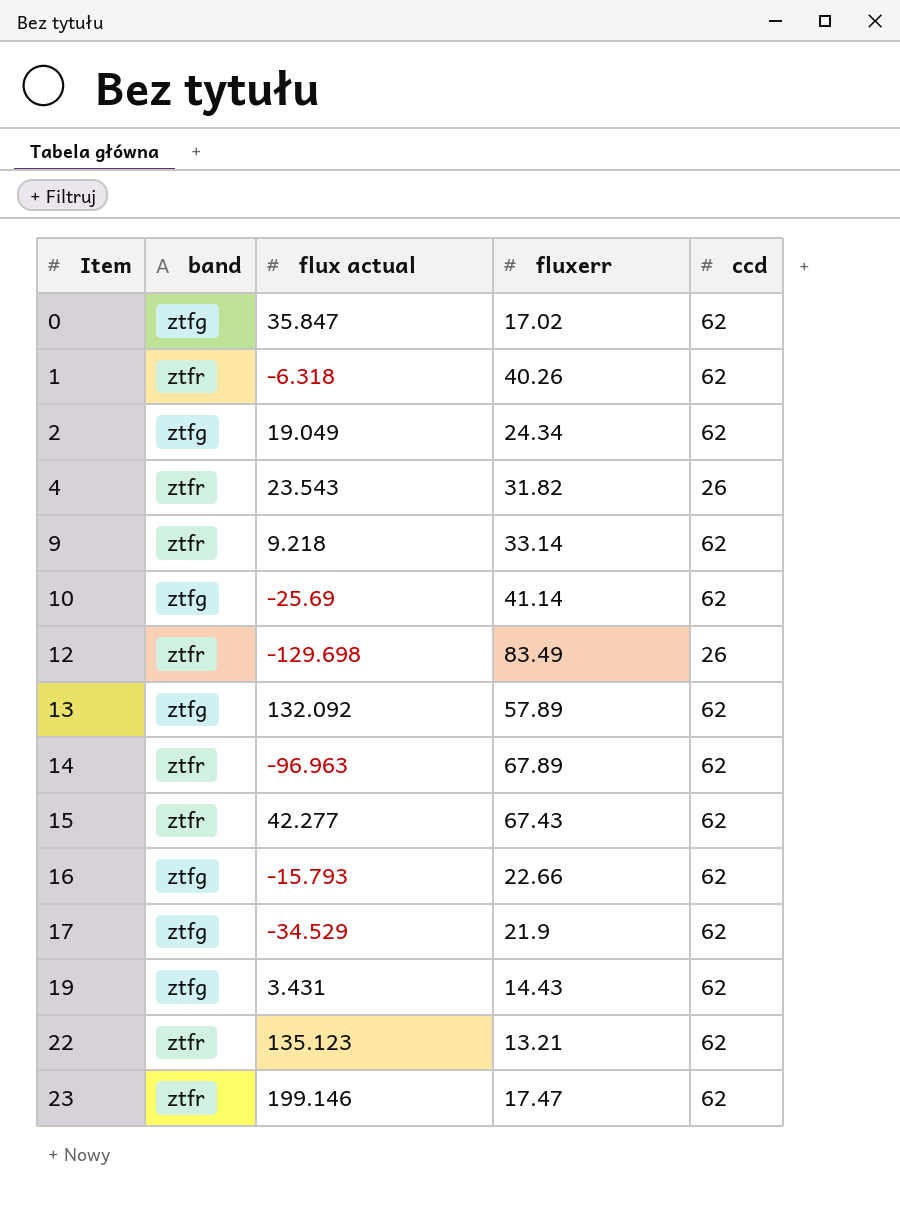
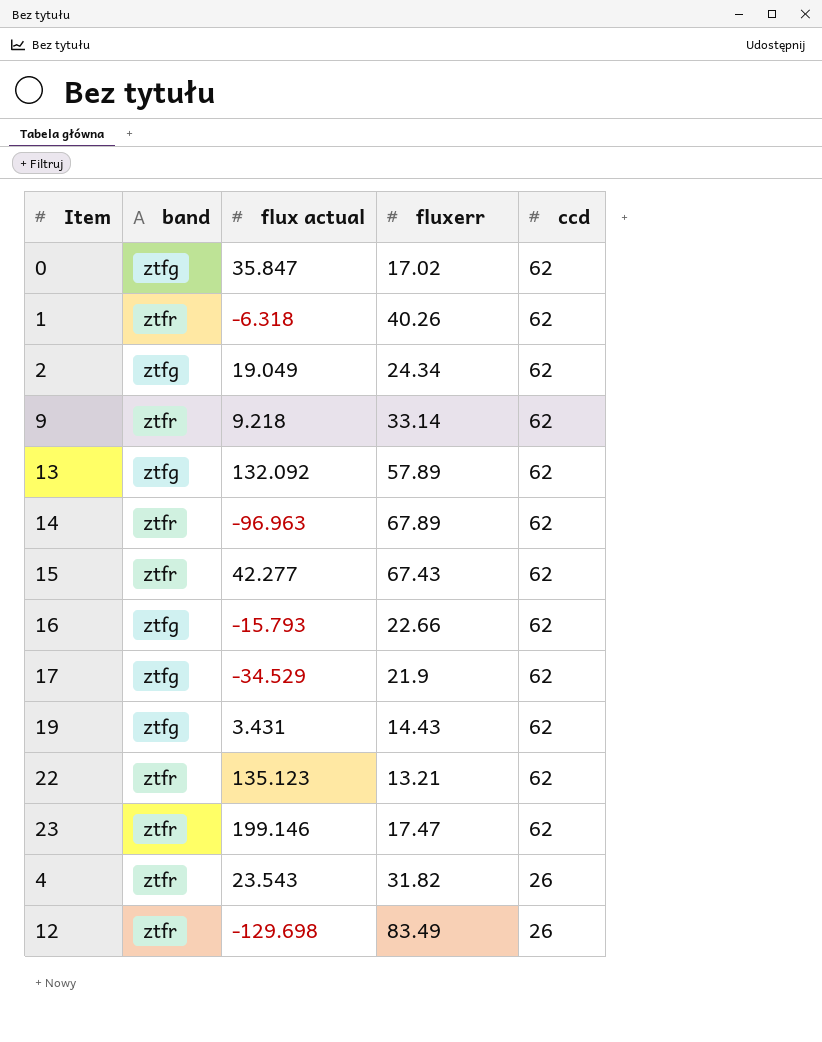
row order: Item ascending -> ccd descending
row 10: ztfg | -25.69 | 41.14 | 62 -> none

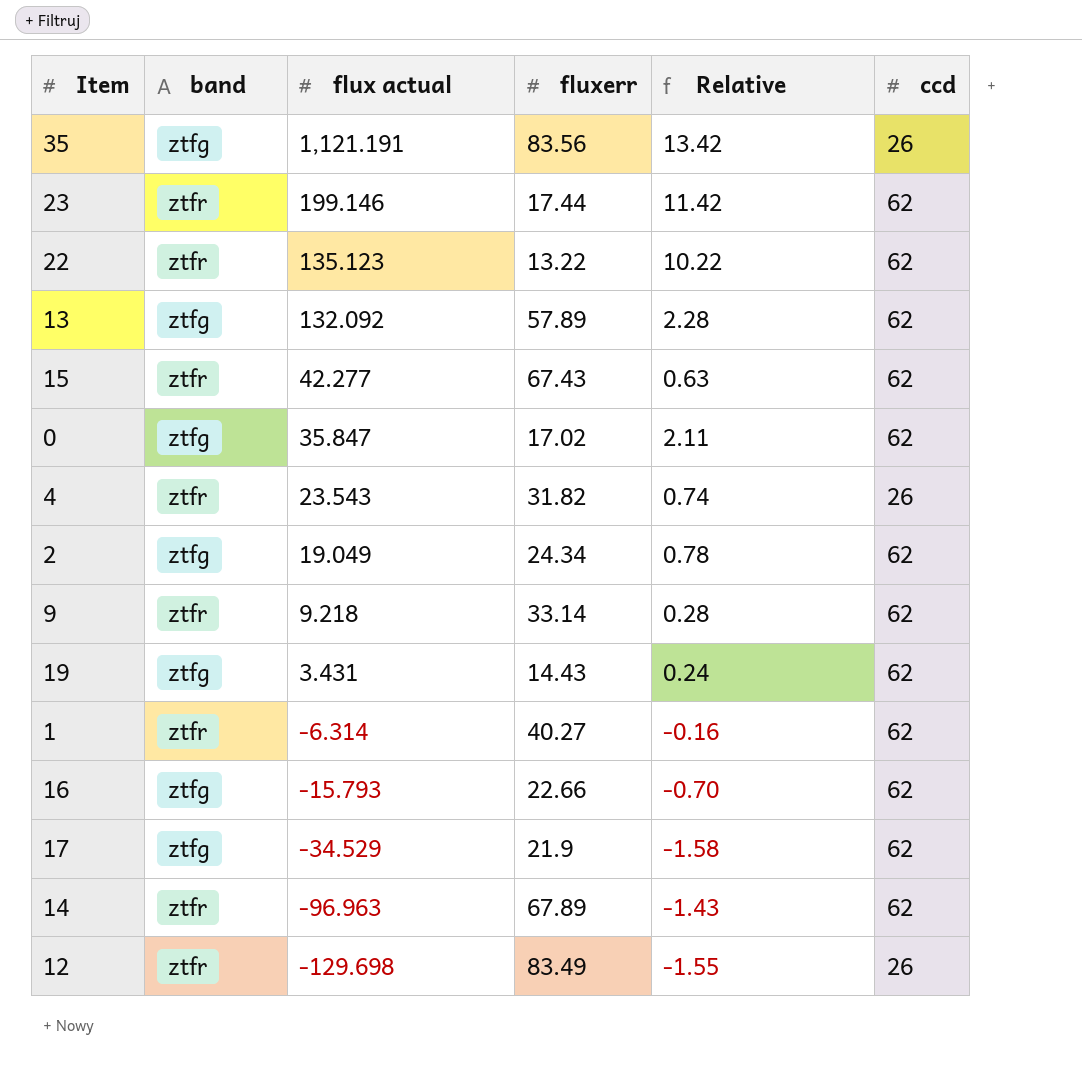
row order: ccd descending -> flux actual descending
column Relative | formula: none -> [flux actual] / [fluxerr]
row 35: none -> ztfg | 1,121.191 | 83.56 | 13.42 | 26
23 | fluxerr: 17.47 -> 17.44
22 | fluxerr: 13.21 -> 13.22
1 | flux actual: -6.318 -> -6.314
1 | fluxerr: 40.26 -> 40.27

